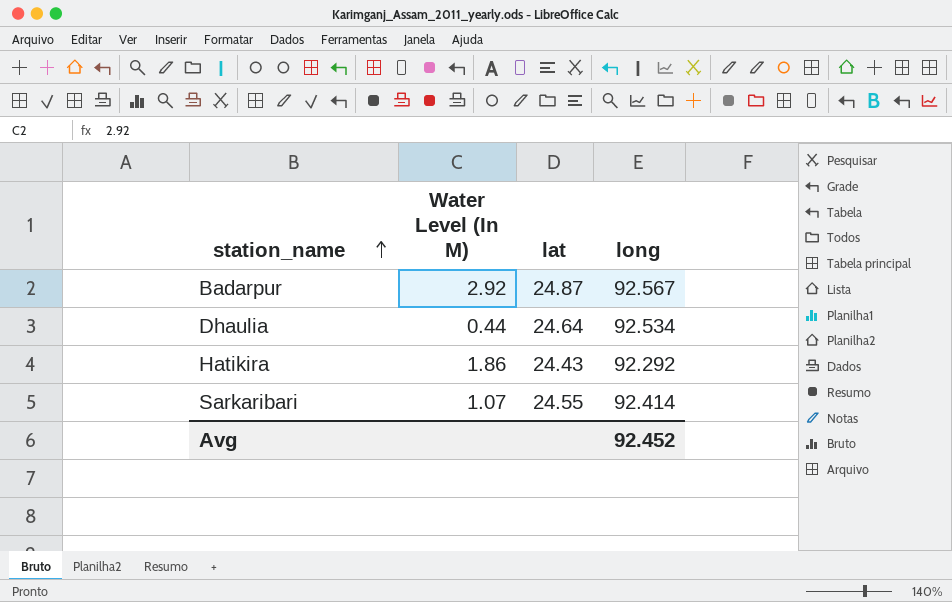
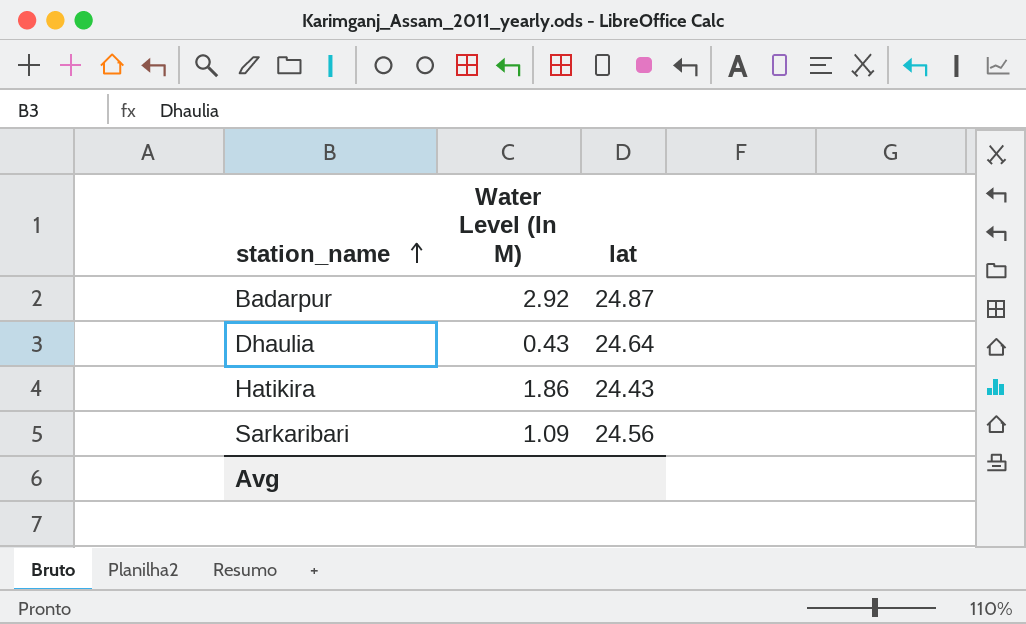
column long | position: 4 -> none
Dhaulia | Water Level (In M): 0.44 -> 0.43
Sarkaribari | Water Level (In M): 1.07 -> 1.09
Sarkaribari | lat: 24.55 -> 24.56

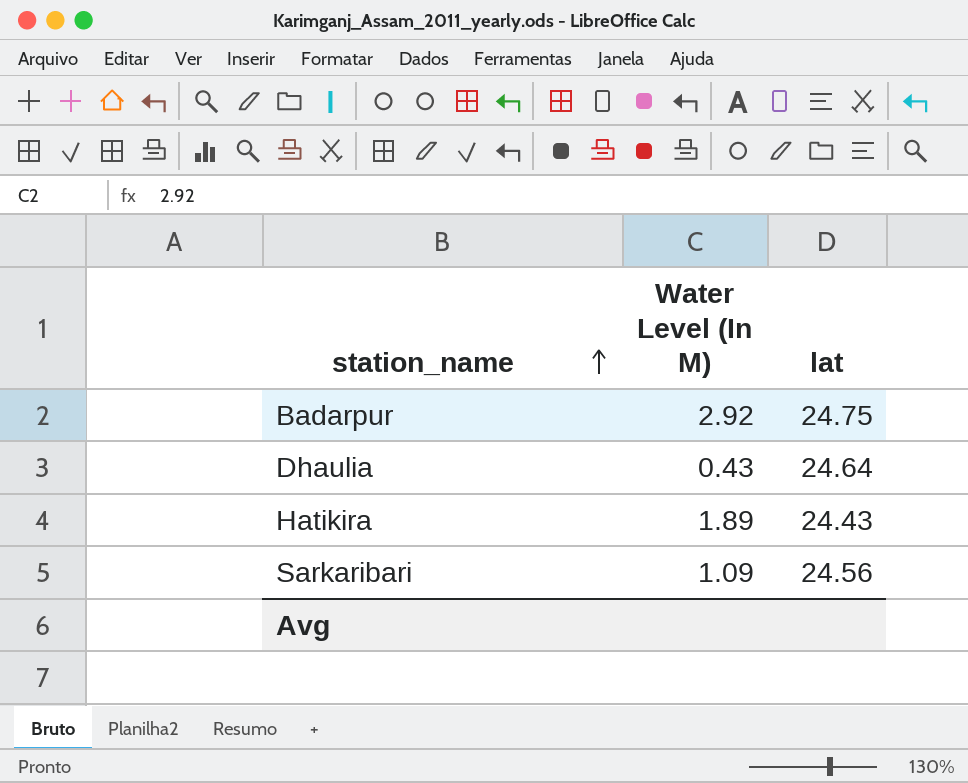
Badarpur | lat: 24.87 -> 24.75
Hatikira | Water Level (In M): 1.86 -> 1.89

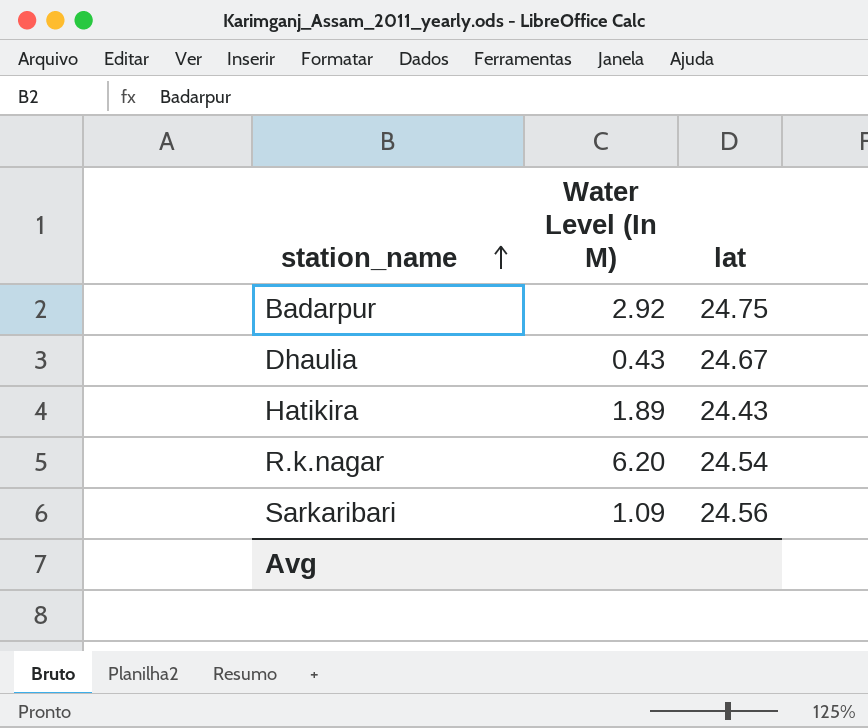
Dhaulia | lat: 24.64 -> 24.67
row R.k.nagar: none -> 6.20 | 24.54

